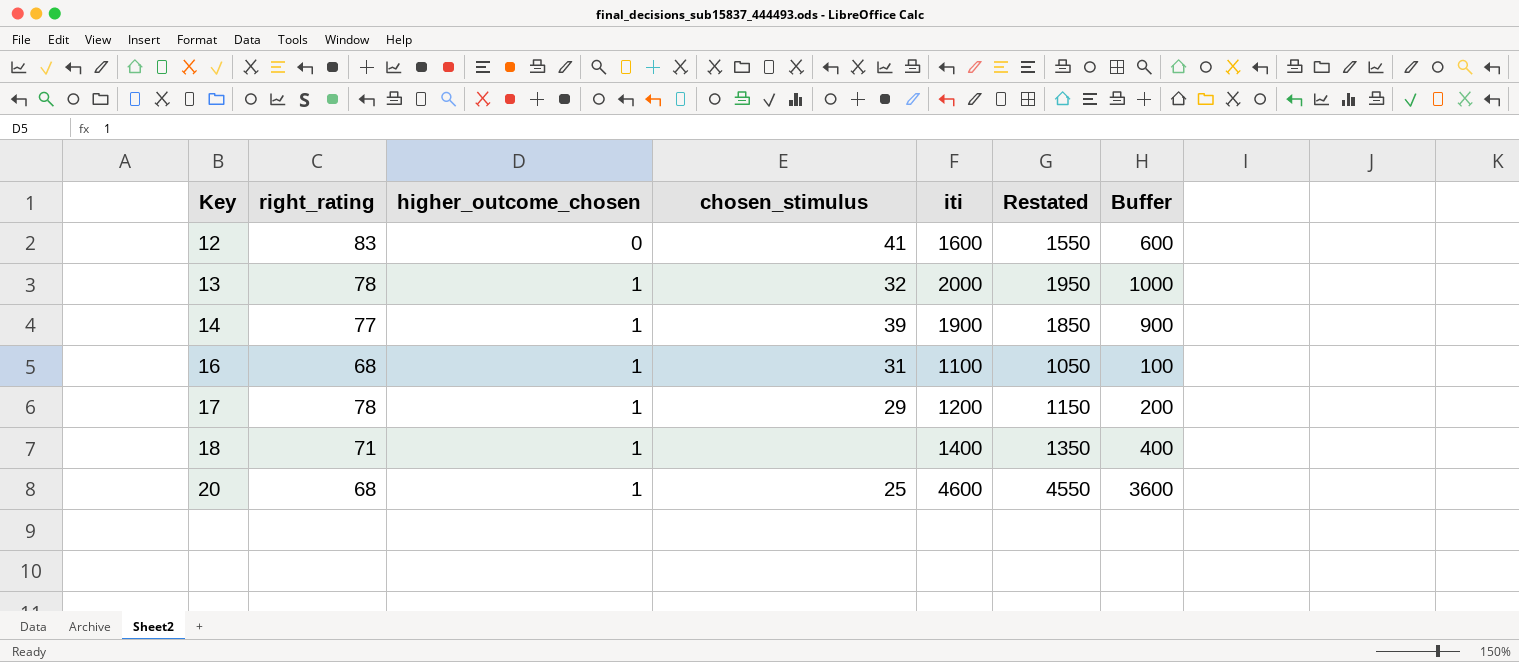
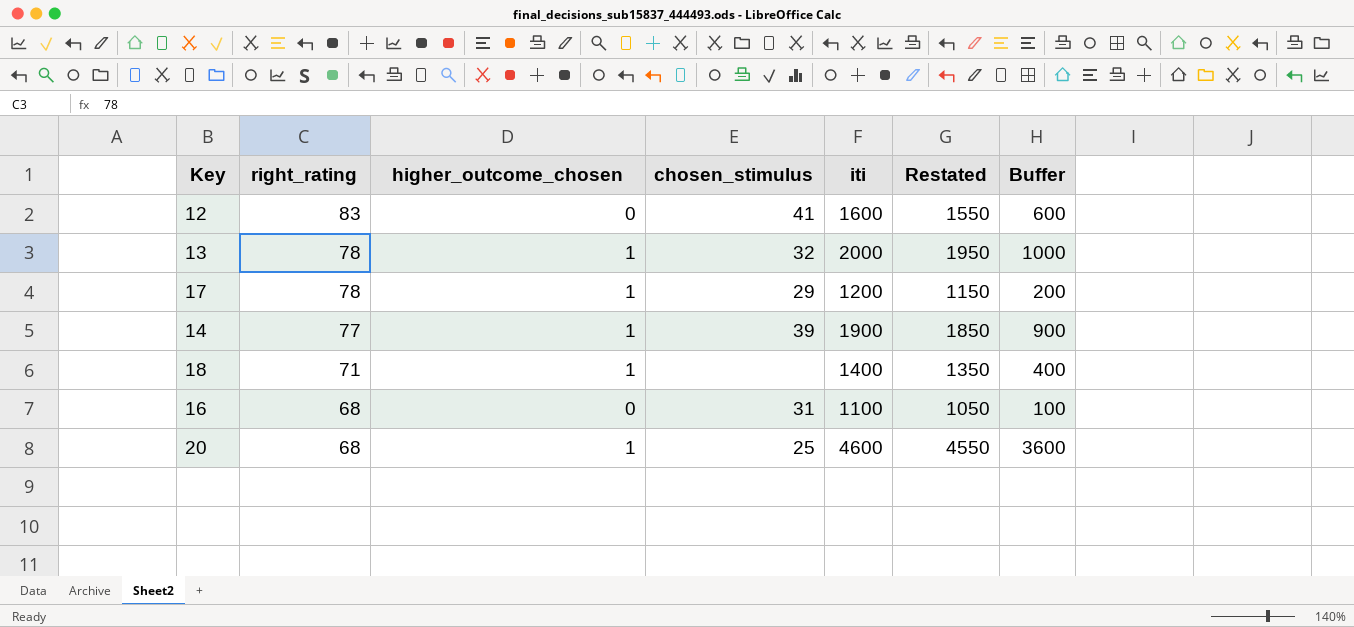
row order: Key ascending -> right_rating descending
16 | higher_outcome_chosen: 1 -> 0

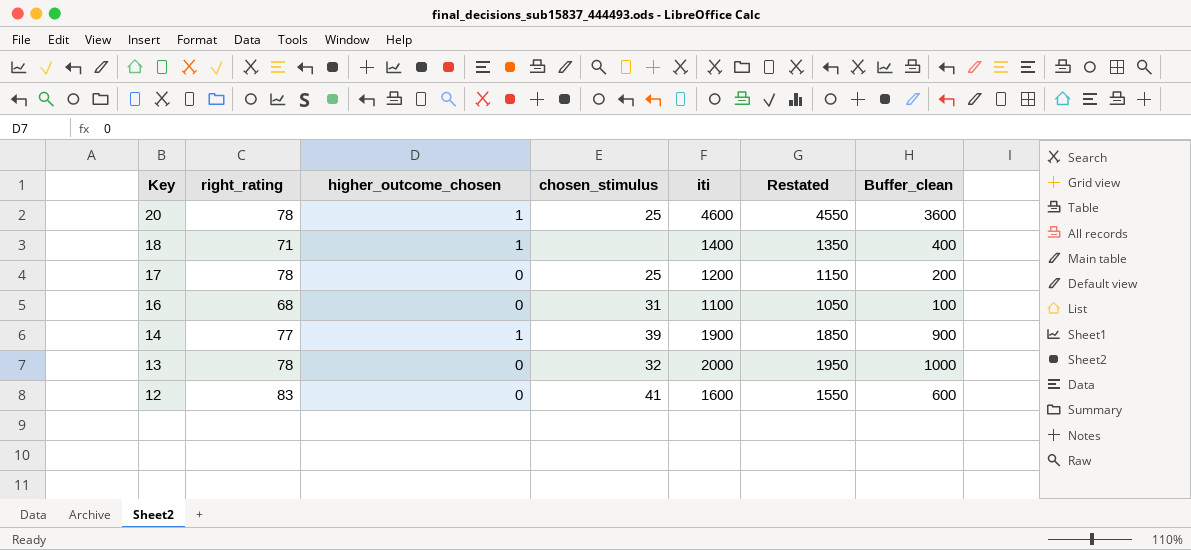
row order: right_rating descending -> Key descending
column name: Buffer -> Buffer_clean
20 | right_rating: 68 -> 78
17 | higher_outcome_chosen: 1 -> 0
17 | chosen_stimulus: 29 -> 25
13 | higher_outcome_chosen: 1 -> 0

